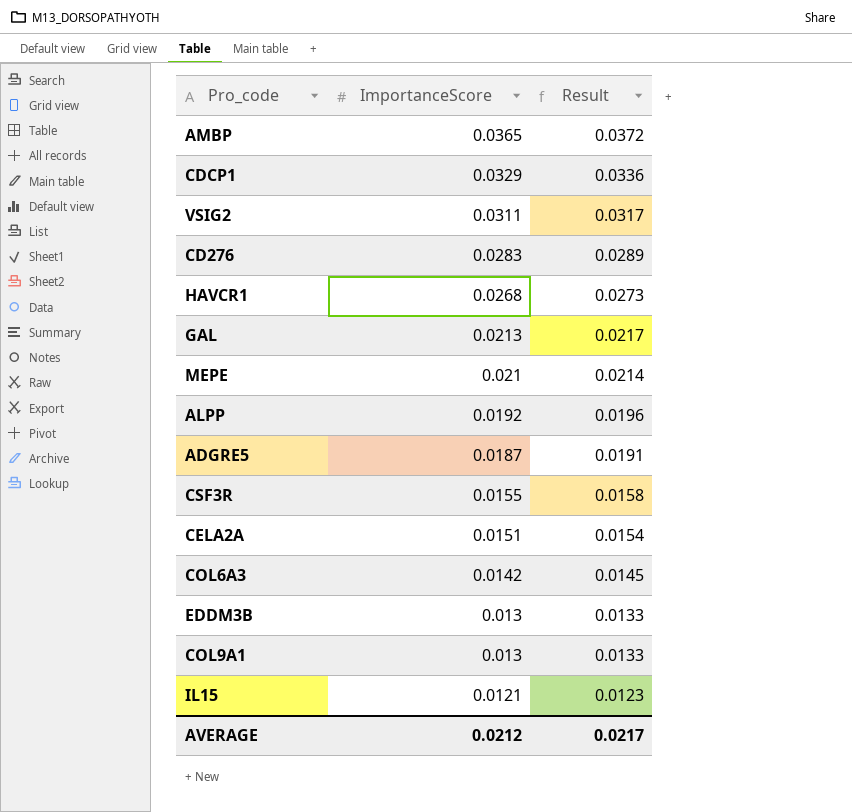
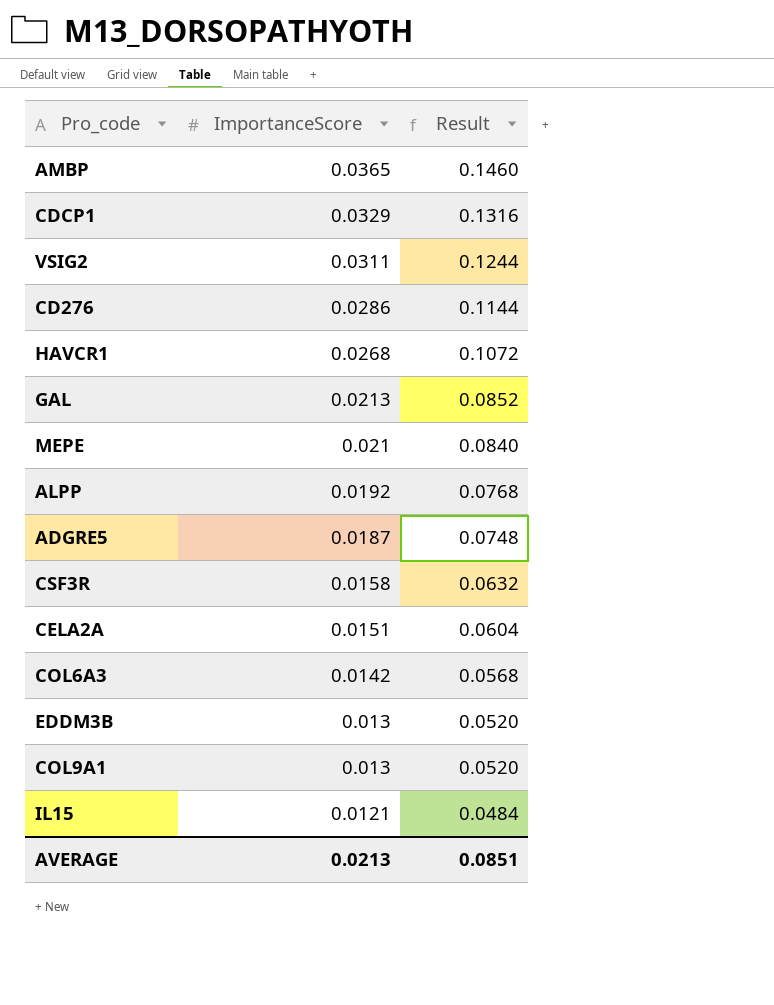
column Result | formula: [ImportanceScore] * 1.02 -> [ImportanceScore] * 4
CD276 | ImportanceScore: 0.0283 -> 0.0286
CSF3R | ImportanceScore: 0.0155 -> 0.0158
AVERAGE | ImportanceScore: 0.0212 -> 0.0213
AVERAGE | Result: 0.0217 -> 0.0851

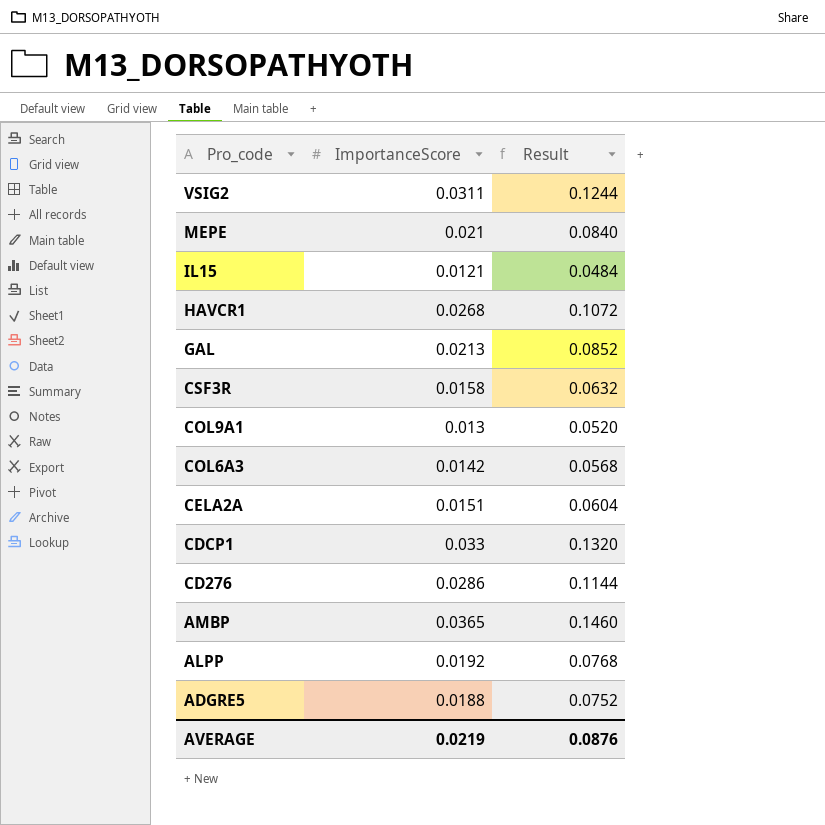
row order: ImportanceScore descending -> Pro_code descending
row EDDM3B: 0.013 | 0.0520 -> none
CDCP1 | ImportanceScore: 0.0329 -> 0.033
CDCP1 | Result: 0.1316 -> 0.1320
ADGRE5 | ImportanceScore: 0.0187 -> 0.0188
ADGRE5 | Result: 0.0748 -> 0.0752
AVERAGE | ImportanceScore: 0.0213 -> 0.0219
AVERAGE | Result: 0.0851 -> 0.0876

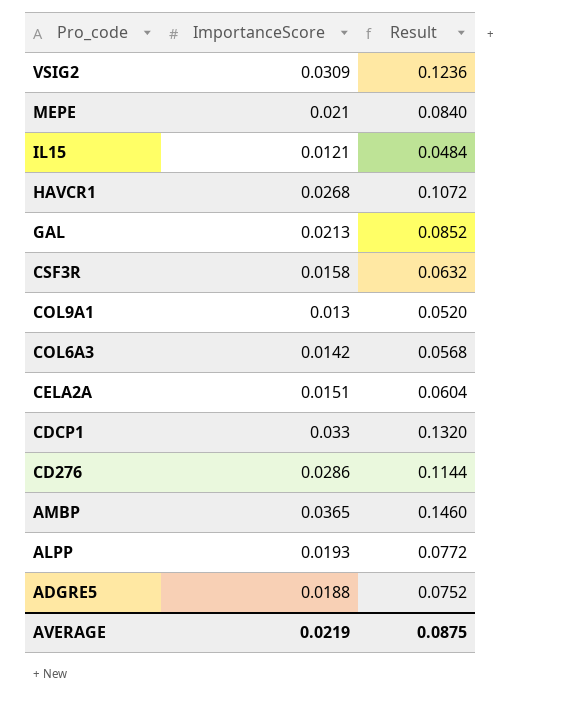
VSIG2 | ImportanceScore: 0.0311 -> 0.0309
VSIG2 | Result: 0.1244 -> 0.1236
ALPP | ImportanceScore: 0.0192 -> 0.0193
ALPP | Result: 0.0768 -> 0.0772
AVERAGE | Result: 0.0876 -> 0.0875

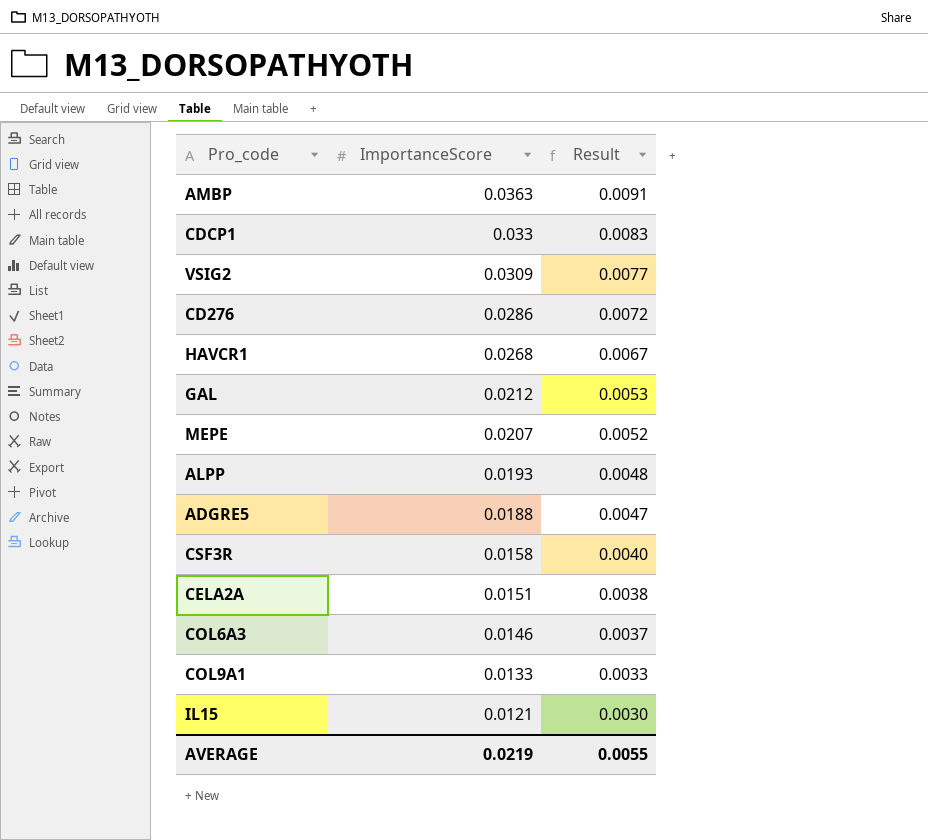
row order: Pro_code descending -> ImportanceScore descending
column Result | formula: [ImportanceScore] * 4 -> [ImportanceScore] * 0.25
AMBP | ImportanceScore: 0.0365 -> 0.0363
GAL | ImportanceScore: 0.0213 -> 0.0212
MEPE | ImportanceScore: 0.021 -> 0.0207
COL6A3 | ImportanceScore: 0.0142 -> 0.0146
COL9A1 | ImportanceScore: 0.013 -> 0.0133
AVERAGE | Result: 0.0875 -> 0.0055

